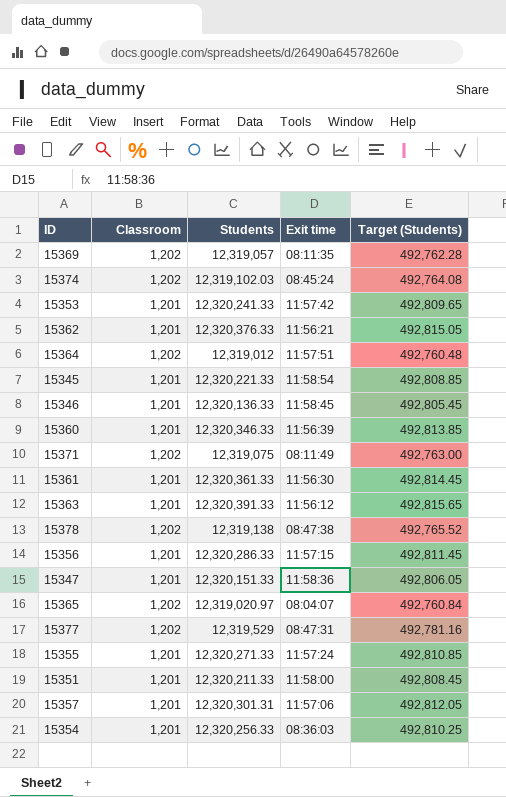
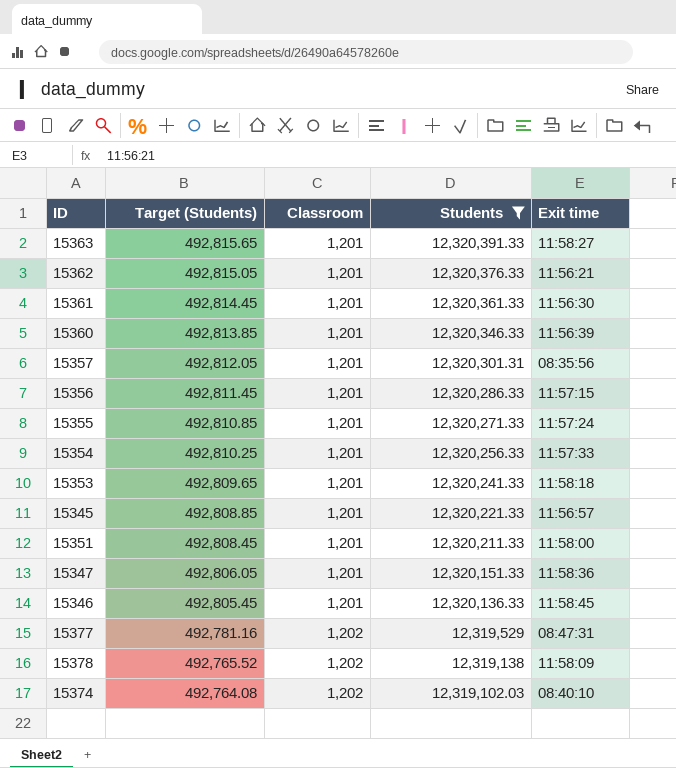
filter: none -> Students >= 12,319,102.03
row order: none -> Target (Students) descending
column Target (Students) | position: 5 -> 2
15363 | Exit time: 11:56:12 -> 11:58:27
15357 | Exit time: 11:57:06 -> 08:35:56
15354 | Exit time: 08:36:03 -> 11:57:33
15353 | Exit time: 11:57:42 -> 11:58:18
15345 | Exit time: 11:58:54 -> 11:56:57
15378 | Exit time: 08:47:38 -> 11:58:09
15374 | Exit time: 08:45:24 -> 08:40:10

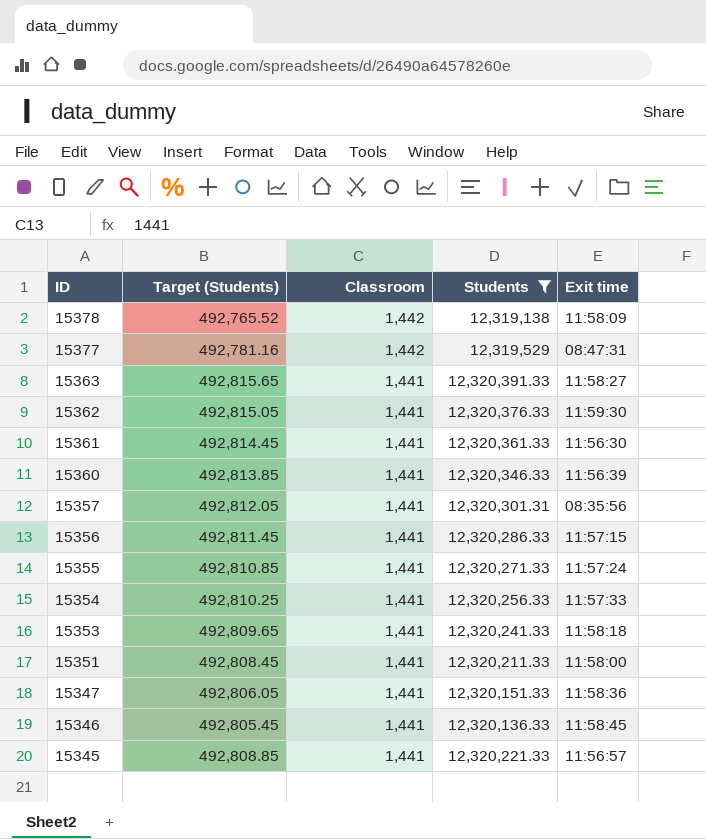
row order: Target (Students) descending -> ID descending
row 15374: 492,764.08 | 1,202 | 12,319,102.03 | 08:40:10 -> none
15378 | Classroom: 1,202 -> 1,442
15377 | Classroom: 1,202 -> 1,442
15363 | Classroom: 1,201 -> 1,441
15362 | Classroom: 1,201 -> 1,441
15362 | Exit time: 11:56:21 -> 11:59:30
15361 | Classroom: 1,201 -> 1,441
15360 | Classroom: 1,201 -> 1,441
15357 | Classroom: 1,201 -> 1,441
15356 | Classroom: 1,201 -> 1,441
15355 | Classroom: 1,201 -> 1,441
15354 | Classroom: 1,201 -> 1,441
15353 | Classroom: 1,201 -> 1,441
15351 | Classroom: 1,201 -> 1,441
15347 | Classroom: 1,201 -> 1,441
15346 | Classroom: 1,201 -> 1,441
15345 | Classroom: 1,201 -> 1,441

